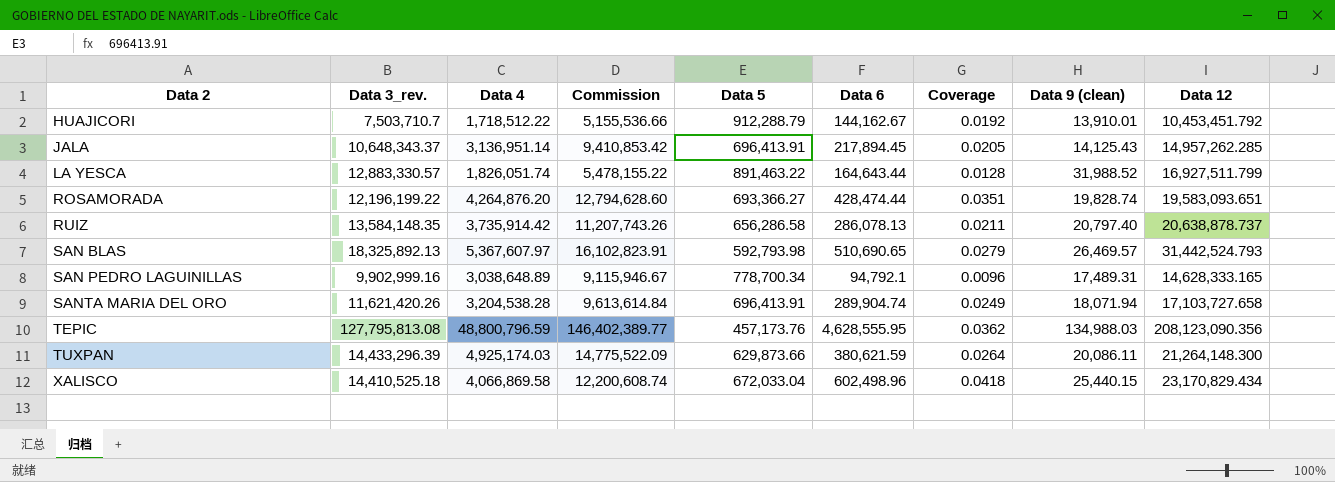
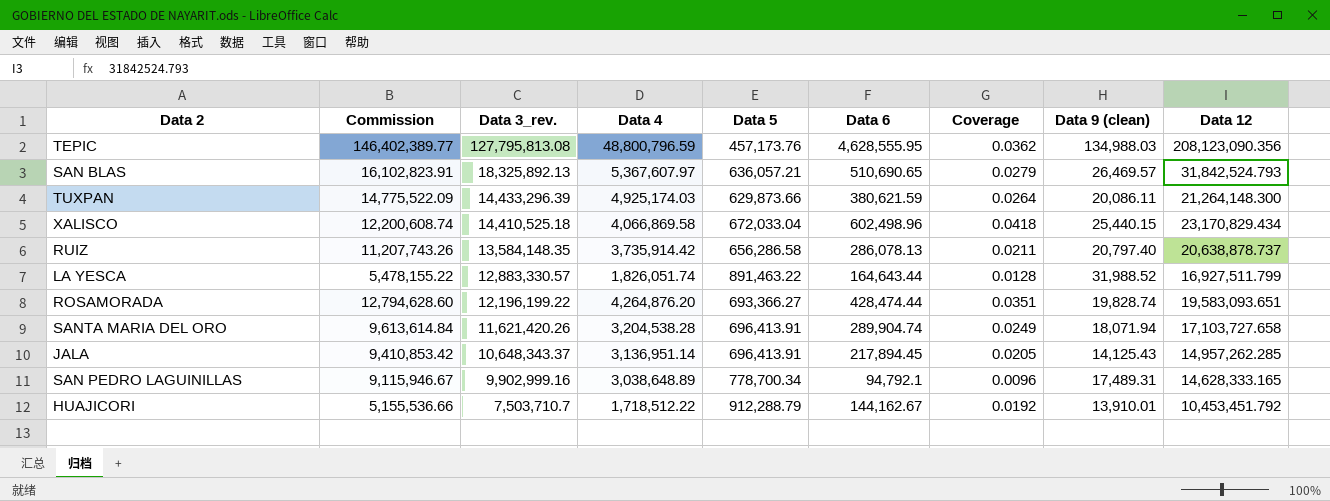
row order: Data 2 ascending -> Data 3_rev. descending
column Commission | position: 4 -> 2
SAN BLAS | Data 5: 592,793.98 -> 636,057.21
SAN BLAS | Data 12: 31,442,524.793 -> 31,842,524.793

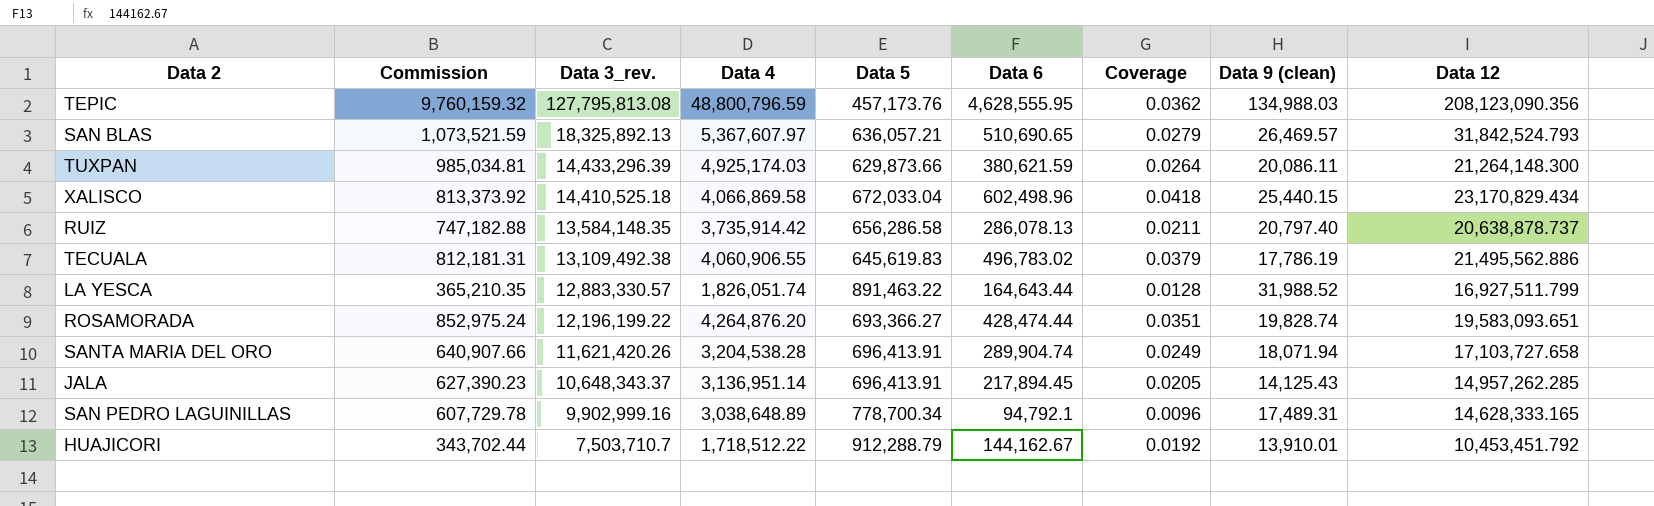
column Commission | formula: [Data 4] * 3 -> [Data 4] * 0.2
row TECUALA: none -> 812,181.31 | 13,109,492.38 | 4,060,906.55 | 645,619.83 | 496,783.02 | 0.0379 | 17,786.19 | 21,495,562.886

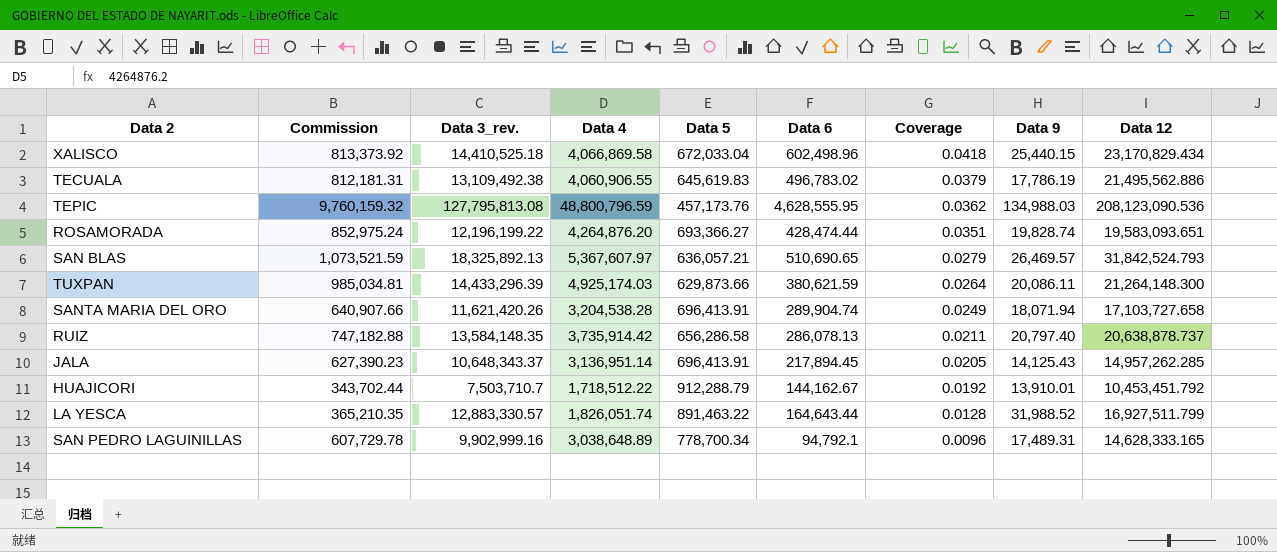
row order: Data 3_rev. descending -> Coverage descending
column name: Data 9 (clean) -> Data 9
TEPIC | Data 12: 208,123,090.356 -> 208,123,090.536

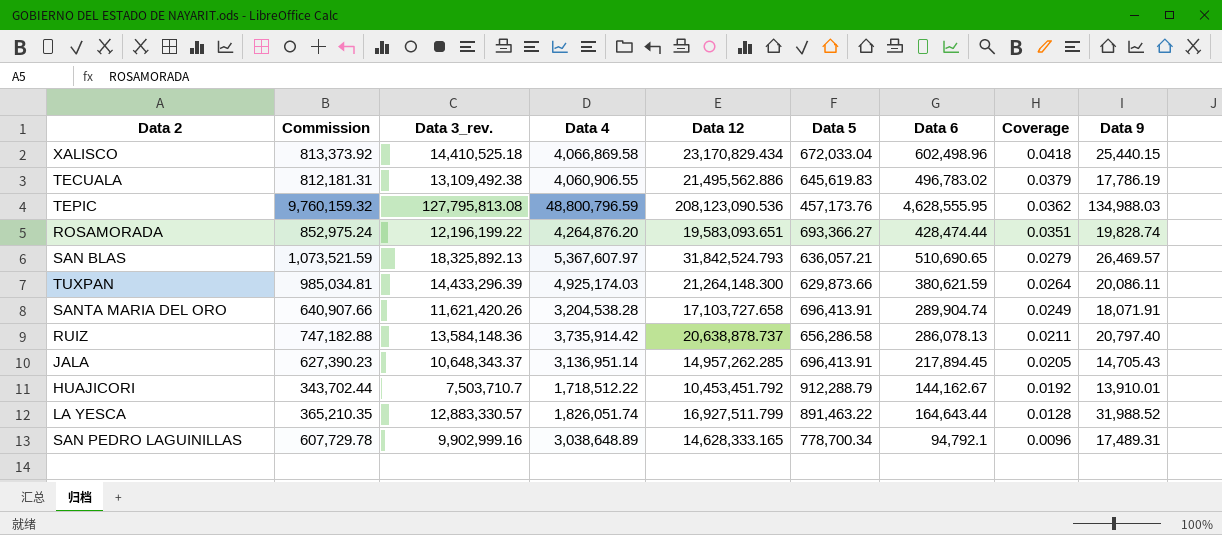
column Data 12 | position: 9 -> 5
SANTA MARIA DEL ORO | Data 9: 18,071.94 -> 18,071.91
RUIZ | Data 3_rev.: 13,584,148.35 -> 13,584,148.36
JALA | Data 9: 14,125.43 -> 14,705.43

